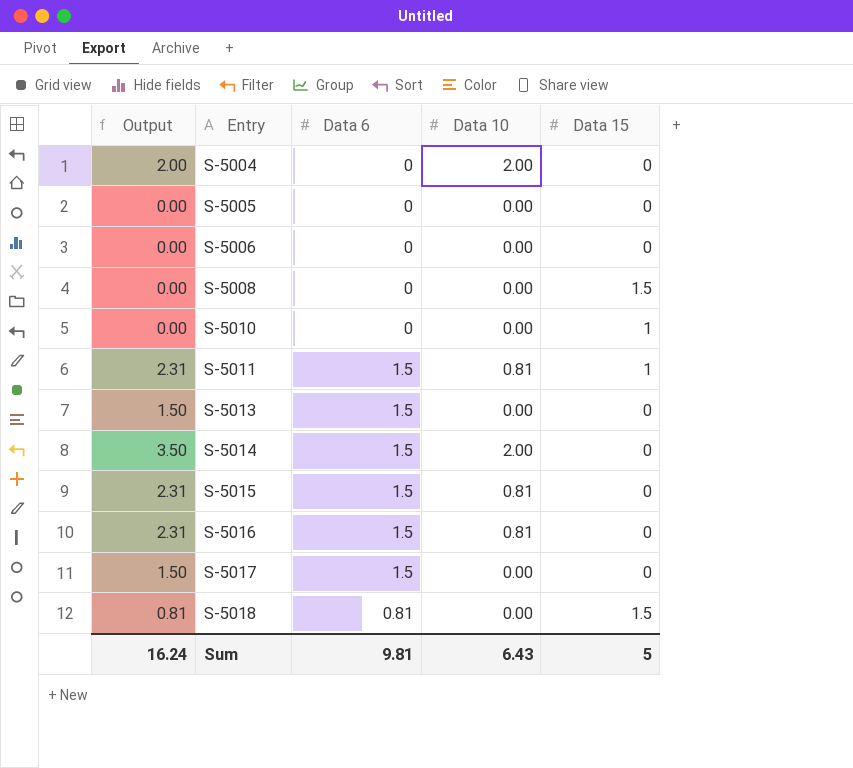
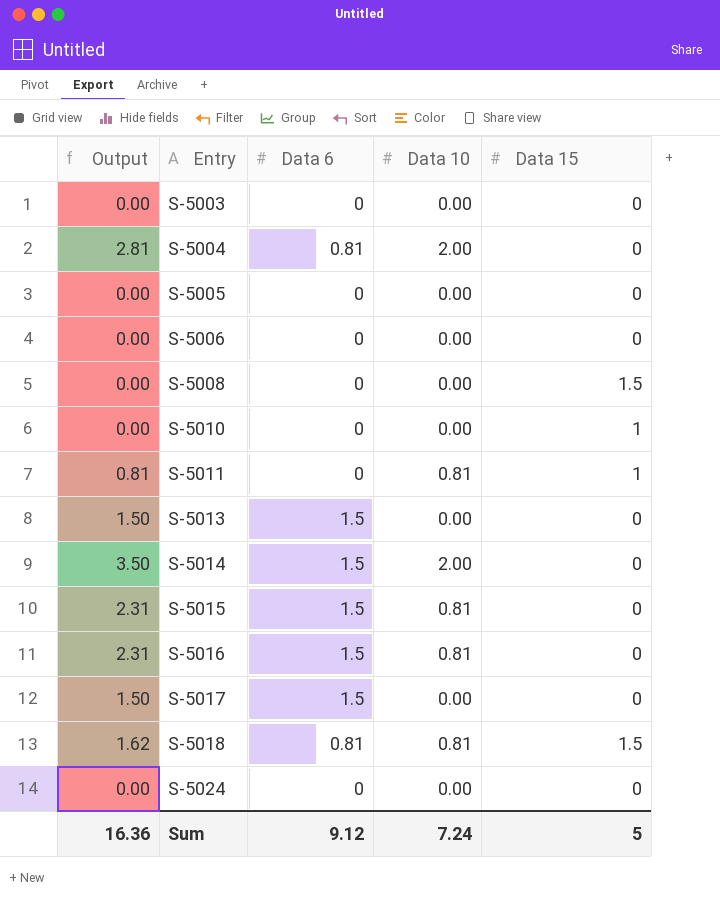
row S-5003: none -> 0.00 | 0 | 0.00 | 0
S-5004 | Output: 2.00 -> 2.81
S-5004 | Data 6: 0 -> 0.81
S-5011 | Output: 2.31 -> 0.81
S-5011 | Data 6: 1.5 -> 0
S-5018 | Output: 0.81 -> 1.62
S-5018 | Data 10: 0.00 -> 0.81
row S-5024: none -> 0.00 | 0 | 0.00 | 0
Sum | Output: 16.24 -> 16.36
Sum | Data 6: 9.81 -> 9.12
Sum | Data 10: 6.43 -> 7.24

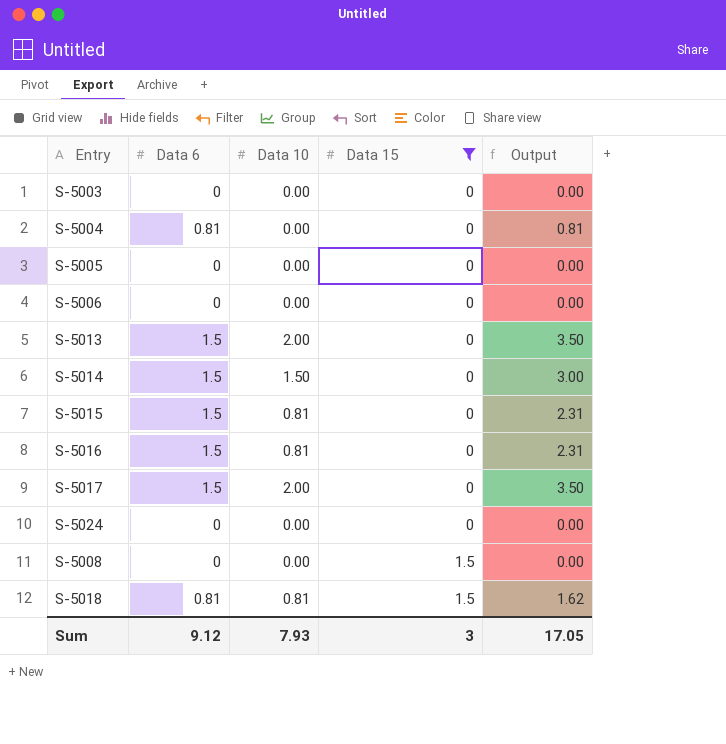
filter: none -> Data 15 != 1
row order: Entry ascending -> Data 15 ascending
column Output | position: 1 -> 5
S-5004 | Data 10: 2.00 -> 0.00
S-5004 | Output: 2.81 -> 0.81
S-5013 | Data 10: 0.00 -> 2.00
S-5013 | Output: 1.50 -> 3.50
S-5014 | Data 10: 2.00 -> 1.50
S-5014 | Output: 3.50 -> 3.00
S-5017 | Data 10: 0.00 -> 2.00
S-5017 | Output: 1.50 -> 3.50
Sum | Data 10: 7.24 -> 7.93
Sum | Data 15: 5 -> 3
Sum | Output: 16.36 -> 17.05

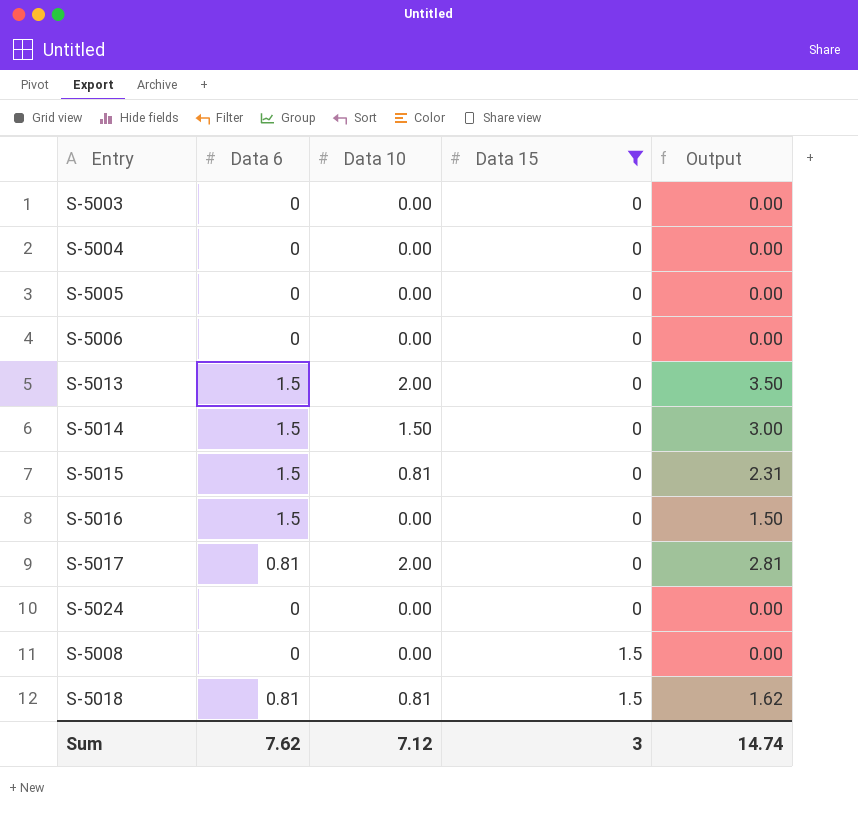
S-5004 | Data 6: 0.81 -> 0
S-5004 | Output: 0.81 -> 0.00
S-5016 | Data 10: 0.81 -> 0.00
S-5016 | Output: 2.31 -> 1.50
S-5017 | Data 6: 1.5 -> 0.81
S-5017 | Output: 3.50 -> 2.81
Sum | Data 6: 9.12 -> 7.62
Sum | Data 10: 7.93 -> 7.12
Sum | Output: 17.05 -> 14.74

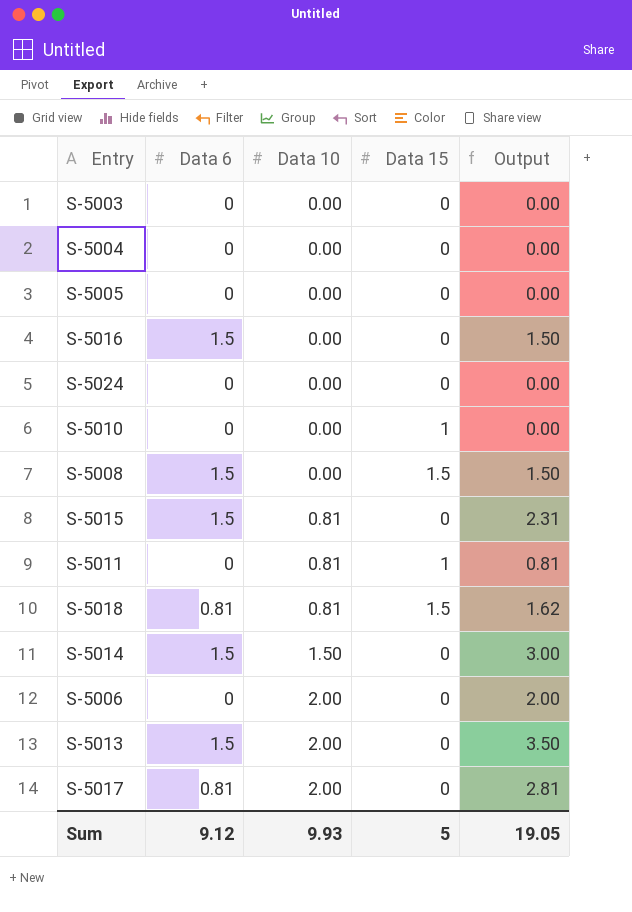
filter: Data 15 != 1 -> none
row order: Data 15 ascending -> Data 10 ascending
S-5008 | Data 6: 0 -> 1.5
S-5008 | Output: 0.00 -> 1.50
S-5006 | Data 10: 0.00 -> 2.00
S-5006 | Output: 0.00 -> 2.00
Sum | Data 6: 7.62 -> 9.12
Sum | Data 10: 7.12 -> 9.93
Sum | Data 15: 3 -> 5
Sum | Output: 14.74 -> 19.05

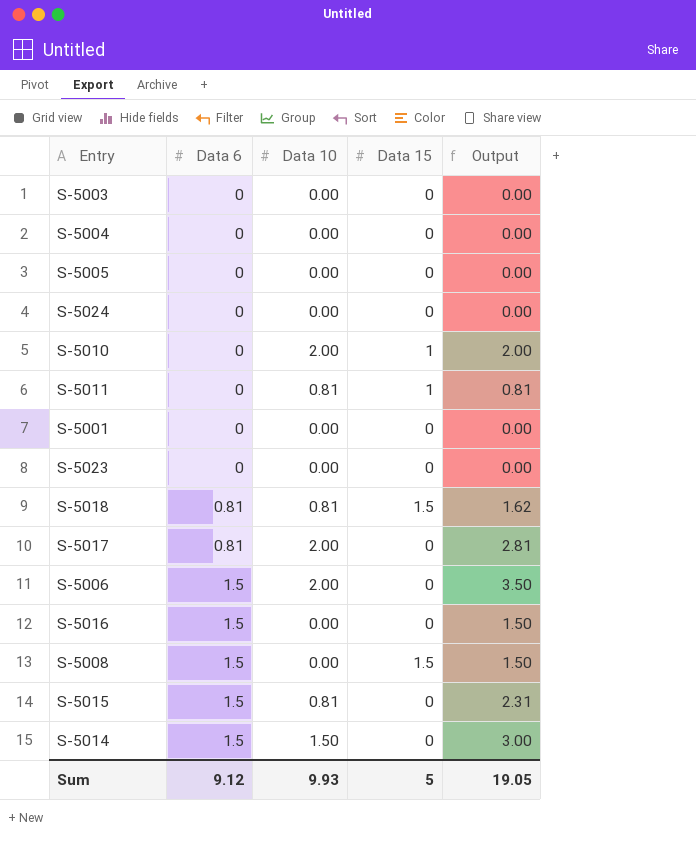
row order: Data 10 ascending -> Data 6 ascending
row S-5013: 1.5 | 2.00 | 0 | 3.50 -> none
S-5010 | Data 10: 0.00 -> 2.00
S-5010 | Output: 0.00 -> 2.00
row S-5001: none -> 0 | 0.00 | 0 | 0.00
row S-5023: none -> 0 | 0.00 | 0 | 0.00
S-5006 | Data 6: 0 -> 1.5
S-5006 | Output: 2.00 -> 3.50

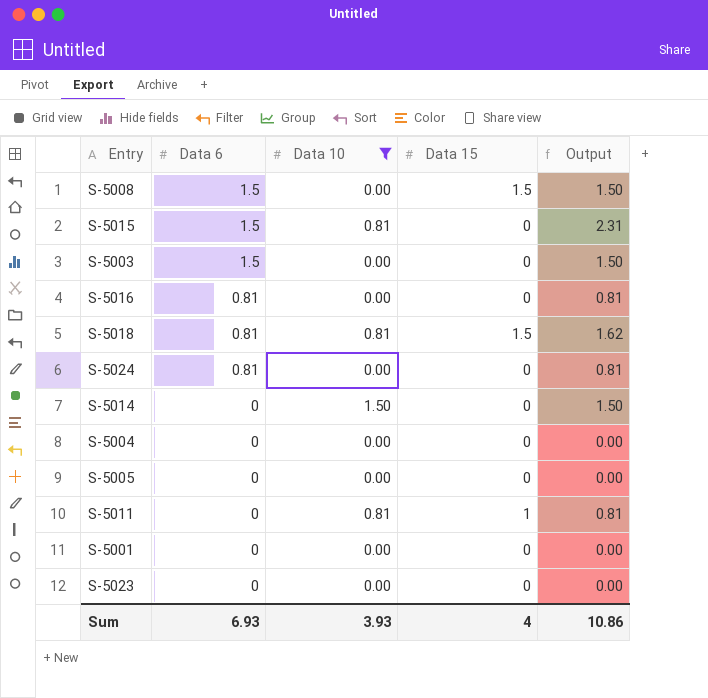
filter: none -> Data 10 != 2.00
row order: Data 6 ascending -> Data 6 descending
S-5003 | Data 6: 0 -> 1.5
S-5003 | Output: 0.00 -> 1.50
S-5016 | Data 6: 1.5 -> 0.81
S-5016 | Output: 1.50 -> 0.81
S-5024 | Data 6: 0 -> 0.81
S-5024 | Output: 0.00 -> 0.81
S-5014 | Data 6: 1.5 -> 0
S-5014 | Output: 3.00 -> 1.50
Sum | Data 6: 9.12 -> 6.93
Sum | Data 10: 9.93 -> 3.93
Sum | Data 15: 5 -> 4
Sum | Output: 19.05 -> 10.86

